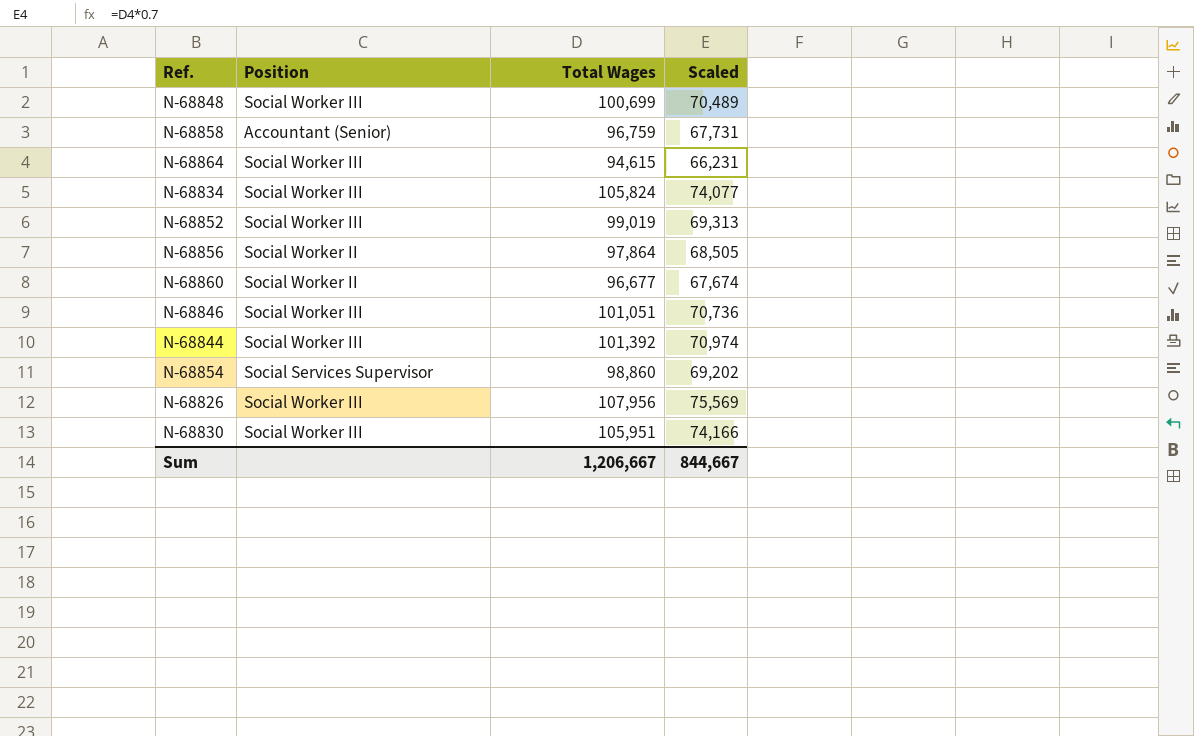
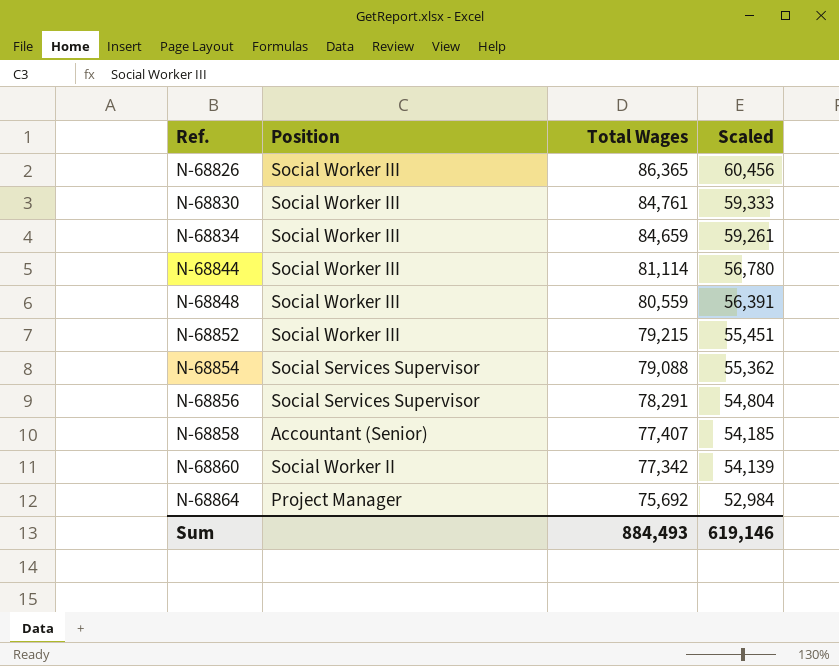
row order: none -> Ref. ascending
row N-68846: Social Worker III | 101,051 | 70,736 -> none
N-68826 | Total Wages: 107,956 -> 86,365
N-68826 | Scaled: 75,569 -> 60,456
N-68830 | Total Wages: 105,951 -> 84,761
N-68830 | Scaled: 74,166 -> 59,333
N-68834 | Total Wages: 105,824 -> 84,659
N-68834 | Scaled: 74,077 -> 59,261
N-68844 | Total Wages: 101,392 -> 81,114
N-68844 | Scaled: 70,974 -> 56,780
N-68848 | Total Wages: 100,699 -> 80,559
N-68848 | Scaled: 70,489 -> 56,391
N-68852 | Total Wages: 99,019 -> 79,215
N-68852 | Scaled: 69,313 -> 55,451
N-68854 | Total Wages: 98,860 -> 79,088
N-68854 | Scaled: 69,202 -> 55,362
N-68856 | Position: Social Worker II -> Social Services Supervisor
N-68856 | Total Wages: 97,864 -> 78,291
N-68856 | Scaled: 68,505 -> 54,804
N-68858 | Total Wages: 96,759 -> 77,407
N-68858 | Scaled: 67,731 -> 54,185
N-68860 | Total Wages: 96,677 -> 77,342
N-68860 | Scaled: 67,674 -> 54,139
N-68864 | Position: Social Worker III -> Project Manager
N-68864 | Total Wages: 94,615 -> 75,692
N-68864 | Scaled: 66,231 -> 52,984
Sum | Total Wages: 1,206,667 -> 884,493
Sum | Scaled: 844,667 -> 619,146

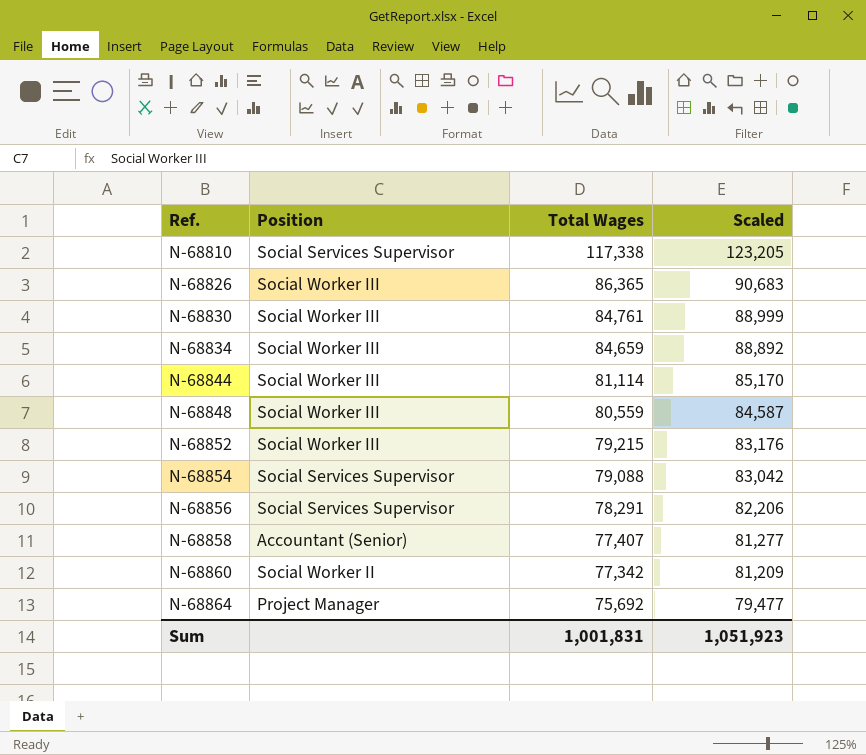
column Scaled | formula: [Total Wages] * 0.7 -> [Total Wages] * 1.05
row N-68810: none -> Social Services Supervisor | 117,338 | 123,205
Sum | Total Wages: 884,493 -> 1,001,831
Sum | Scaled: 619,146 -> 1,051,923

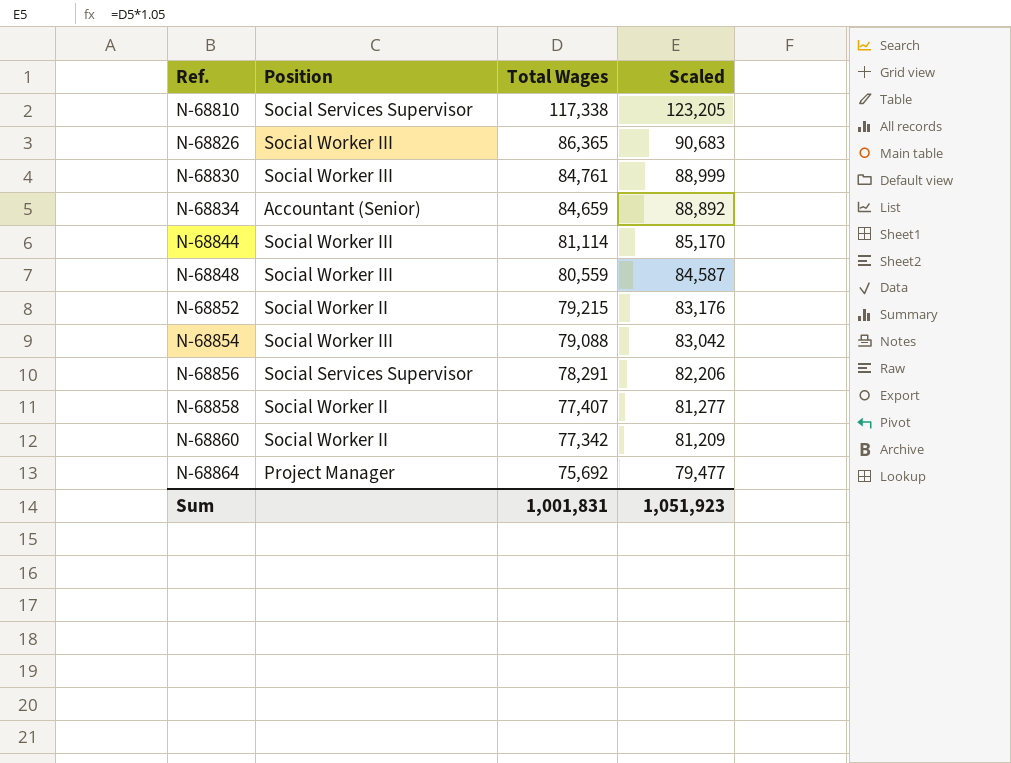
N-68834 | Position: Social Worker III -> Accountant (Senior)
N-68852 | Position: Social Worker III -> Social Worker II
N-68854 | Position: Social Services Supervisor -> Social Worker III
N-68858 | Position: Accountant (Senior) -> Social Worker II

